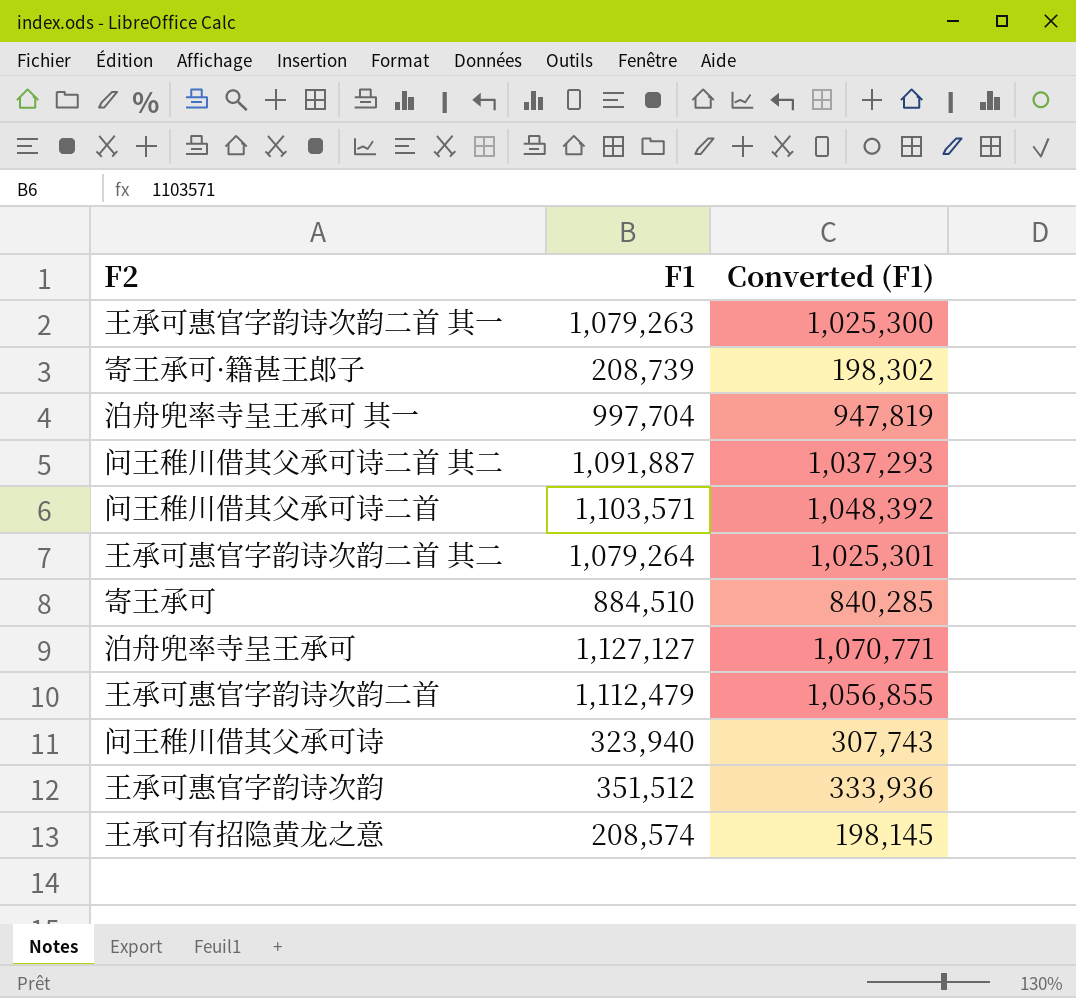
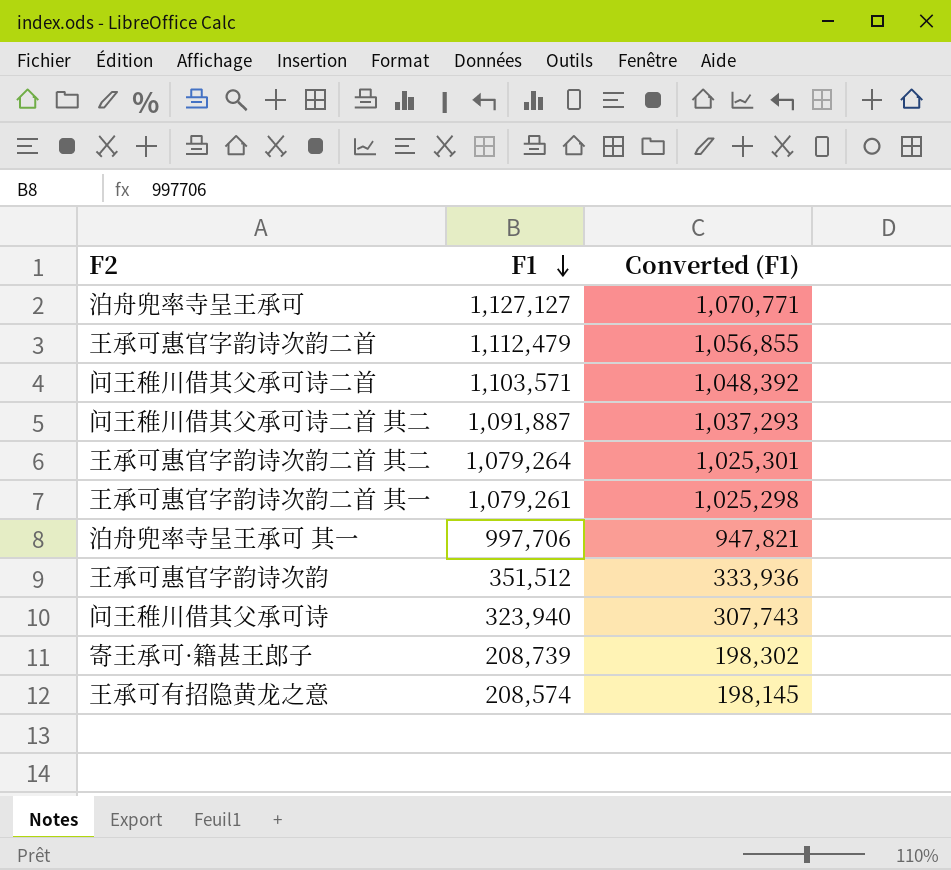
row order: none -> F1 descending
row 寄王承可: 884,510 | 840,285 -> none
王承可惠官字韵诗次韵二首 其一 | F1: 1,079,263 -> 1,079,261
王承可惠官字韵诗次韵二首 其一 | Converted (F1): 1,025,300 -> 1,025,298
泊舟兜率寺呈王承可 其一 | F1: 997,704 -> 997,706
泊舟兜率寺呈王承可 其一 | Converted (F1): 947,819 -> 947,821

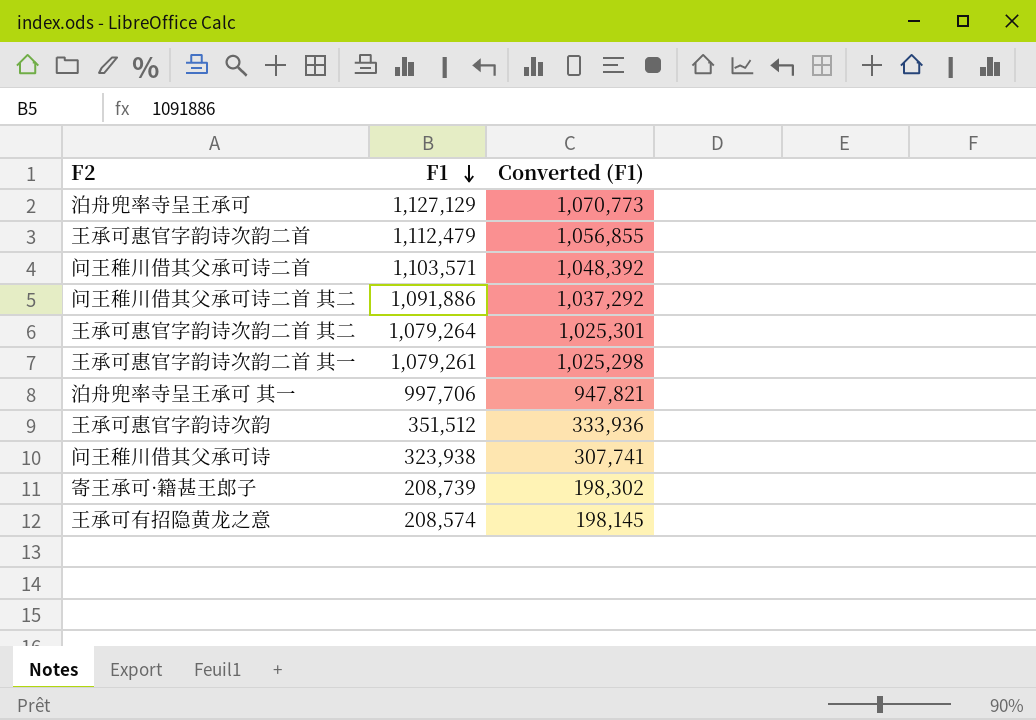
泊舟兜率寺呈王承可 | F1: 1,127,127 -> 1,127,129
泊舟兜率寺呈王承可 | Converted (F1): 1,070,771 -> 1,070,773
问王稚川借其父承可诗二首 其二 | F1: 1,091,887 -> 1,091,886
问王稚川借其父承可诗二首 其二 | Converted (F1): 1,037,293 -> 1,037,292
问王稚川借其父承可诗 | F1: 323,940 -> 323,938
问王稚川借其父承可诗 | Converted (F1): 307,743 -> 307,741

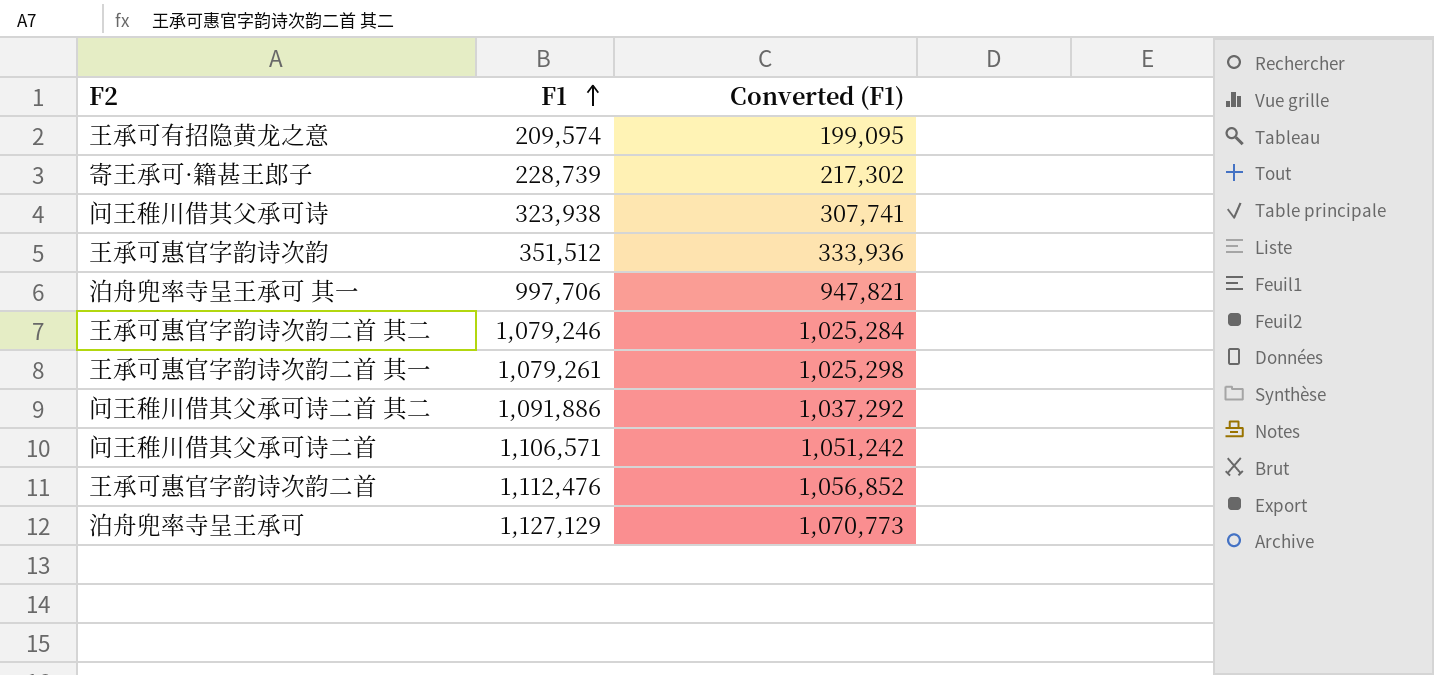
row order: F1 descending -> F1 ascending
王承可有招隐黄龙之意 | F1: 208,574 -> 209,574
王承可有招隐黄龙之意 | Converted (F1): 198,145 -> 199,095
寄王承可·籍甚王郎子 | F1: 208,739 -> 228,739
寄王承可·籍甚王郎子 | Converted (F1): 198,302 -> 217,302
王承可惠官字韵诗次韵二首 其二 | F1: 1,079,264 -> 1,079,246
王承可惠官字韵诗次韵二首 其二 | Converted (F1): 1,025,301 -> 1,025,284
问王稚川借其父承可诗二首 | F1: 1,103,571 -> 1,106,571
问王稚川借其父承可诗二首 | Converted (F1): 1,048,392 -> 1,051,242
王承可惠官字韵诗次韵二首 | F1: 1,112,479 -> 1,112,476
王承可惠官字韵诗次韵二首 | Converted (F1): 1,056,855 -> 1,056,852

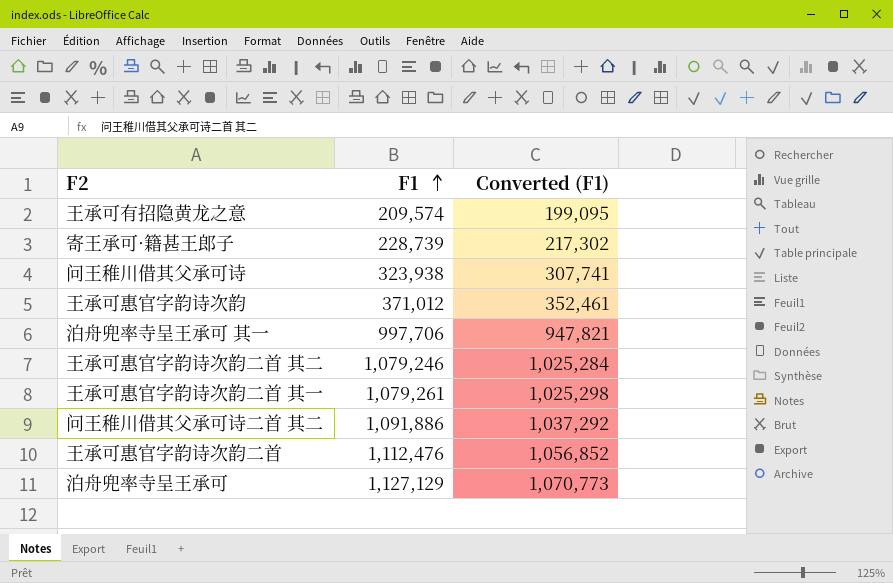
row 问王稚川借其父承可诗二首: 1,106,571 | 1,051,242 -> none
王承可惠官字韵诗次韵 | F1: 351,512 -> 371,012
王承可惠官字韵诗次韵 | Converted (F1): 333,936 -> 352,461

